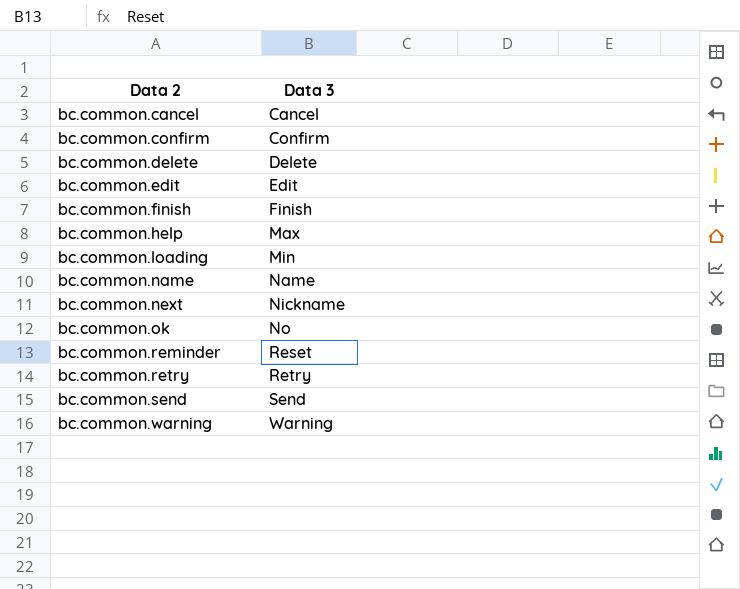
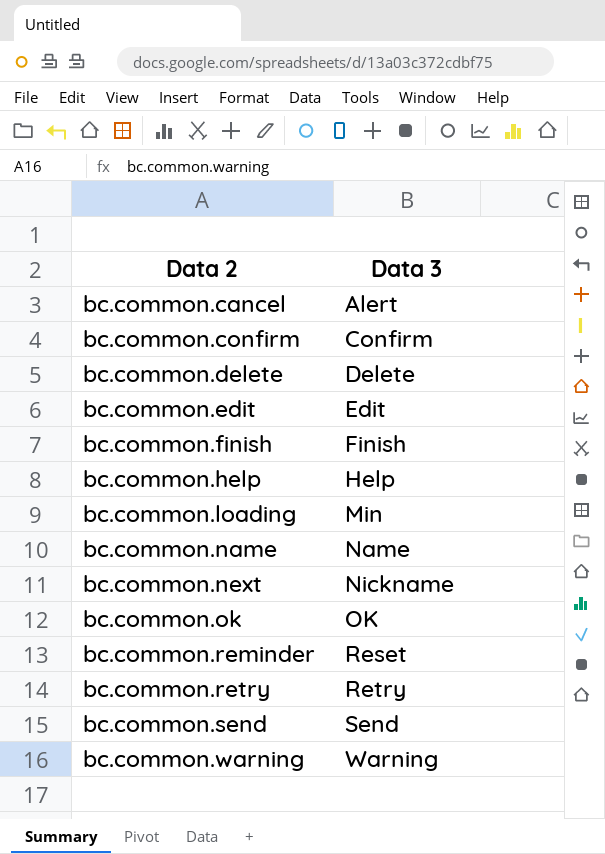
bc.common.cancel | Data 3: Cancel -> Alert
bc.common.help | Data 3: Max -> Help
bc.common.ok | Data 3: No -> OK

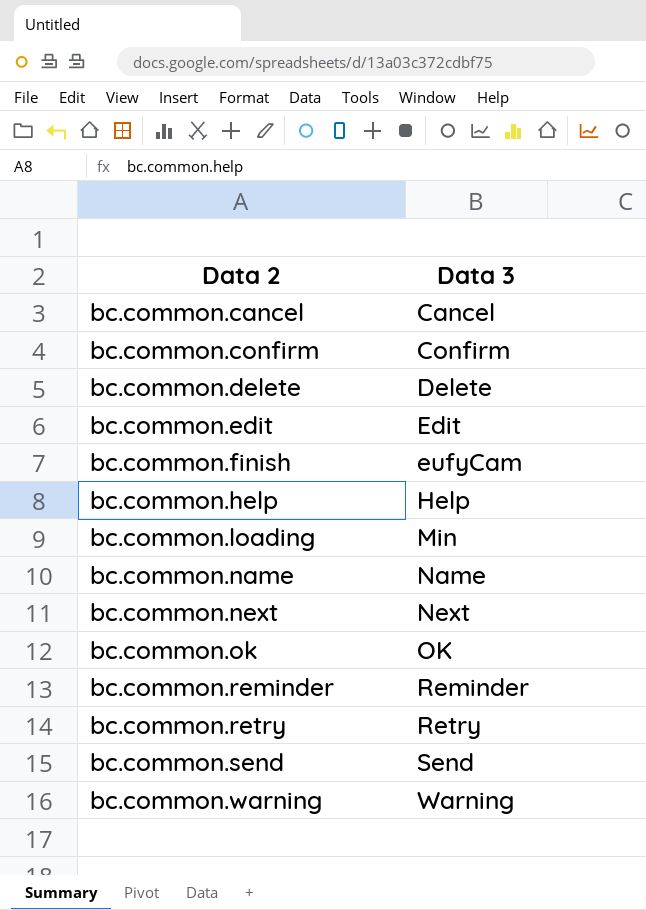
bc.common.cancel | Data 3: Alert -> Cancel
bc.common.finish | Data 3: Finish -> eufyCam
bc.common.next | Data 3: Nickname -> Next
bc.common.reminder | Data 3: Reset -> Reminder

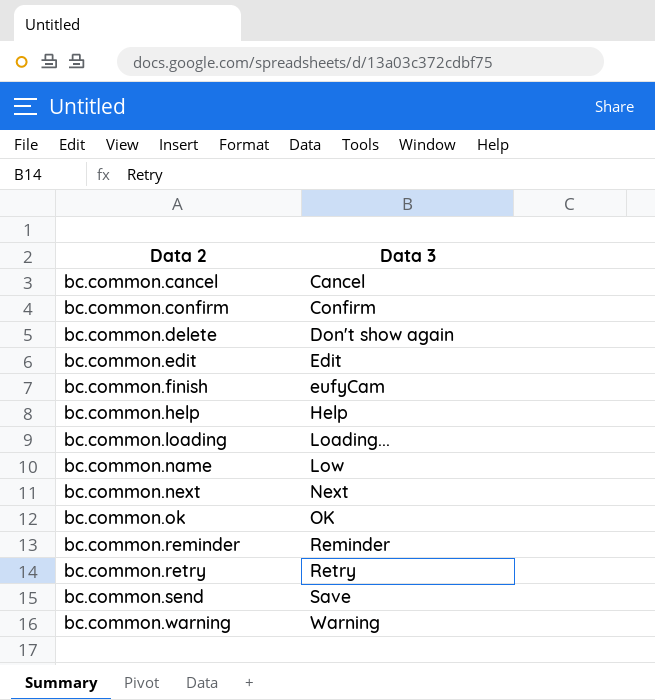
bc.common.delete | Data 3: Delete -> Don't show again
bc.common.loading | Data 3: Min -> Loading...
bc.common.name | Data 3: Name -> Low
bc.common.send | Data 3: Send -> Save

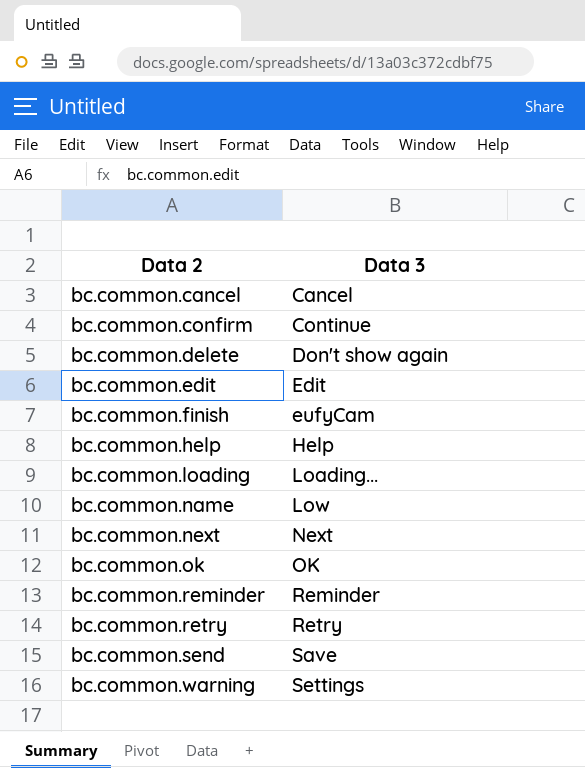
bc.common.confirm | Data 3: Confirm -> Continue
bc.common.warning | Data 3: Warning -> Settings

